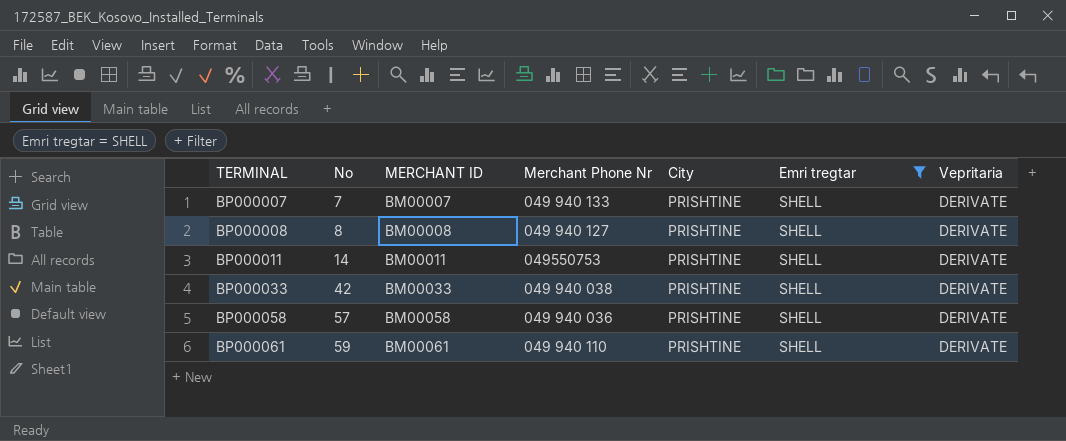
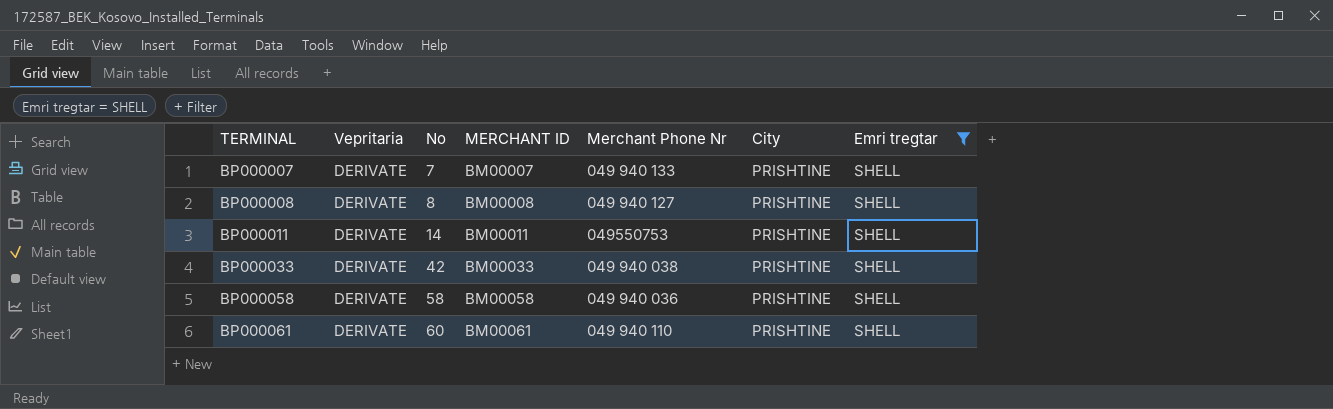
column Vepritaria | position: 7 -> 2
BP000058 | No: 57 -> 58
BP000061 | No: 59 -> 60

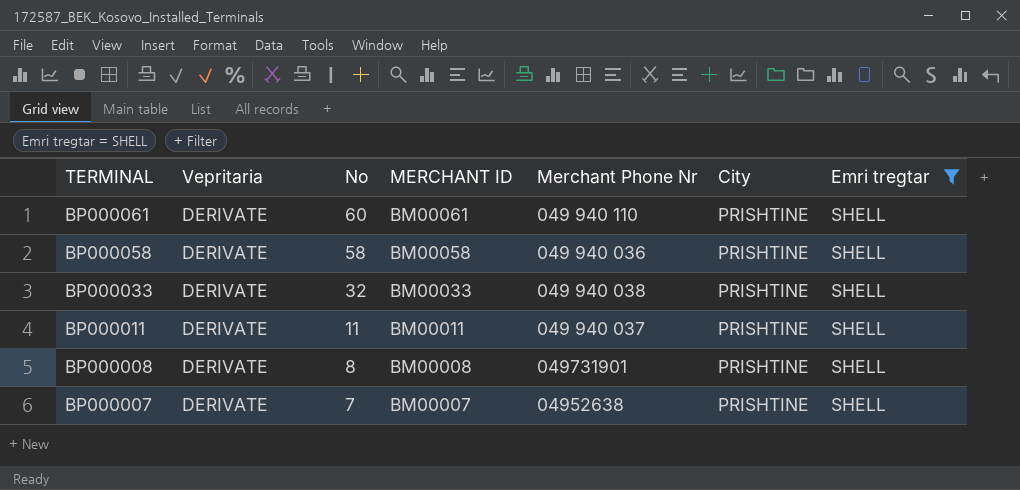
row order: TERMINAL ascending -> TERMINAL descending
BP000033 | No: 42 -> 32
BP000011 | No: 14 -> 11
BP000011 | Merchant Phone Nr: 049550753 -> 049 940 037
BP000008 | Merchant Phone Nr: 049 940 127 -> 049731901
BP000007 | Merchant Phone Nr: 049 940 133 -> 04952638

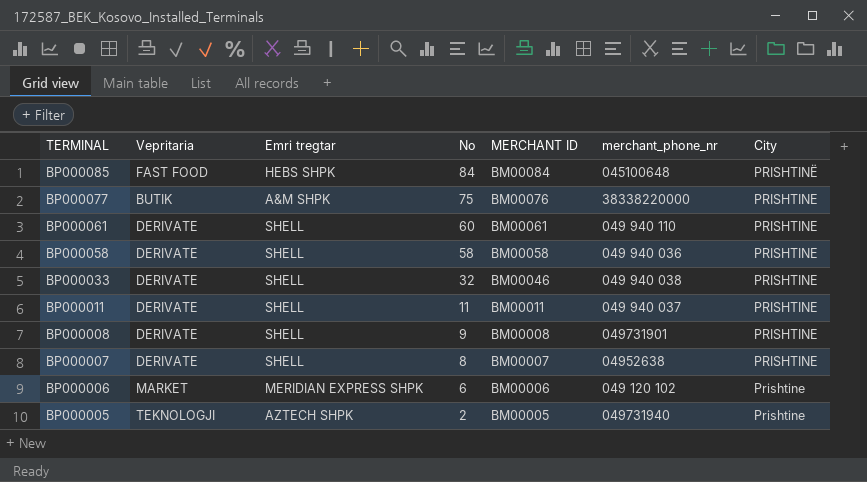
filter: Emri tregtar = SHELL -> none
column Emri tregtar | position: 7 -> 3
column name: Merchant Phone Nr -> merchant_phone_nr
BP000033 | MERCHANT ID: BM00033 -> BM00046
BP000008 | No: 8 -> 9
BP000007 | No: 7 -> 8

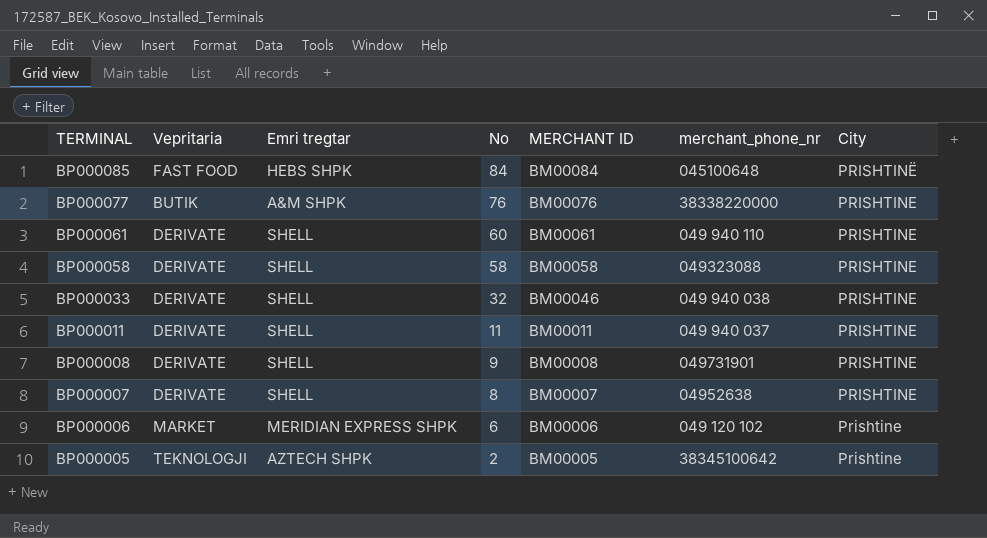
BP000077 | No: 75 -> 76
BP000058 | merchant_phone_nr: 049 940 036 -> 049323088
BP000005 | merchant_phone_nr: 049731940 -> 38345100642

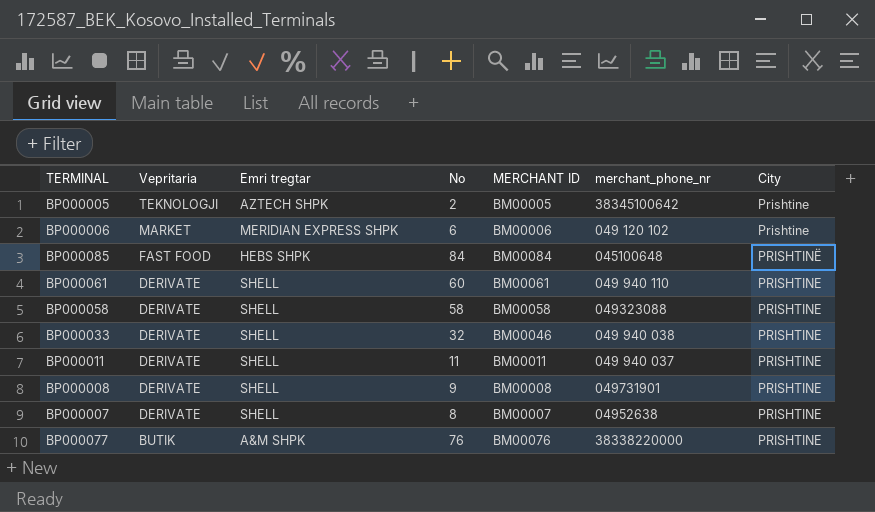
row order: TERMINAL descending -> Vepritaria descending

